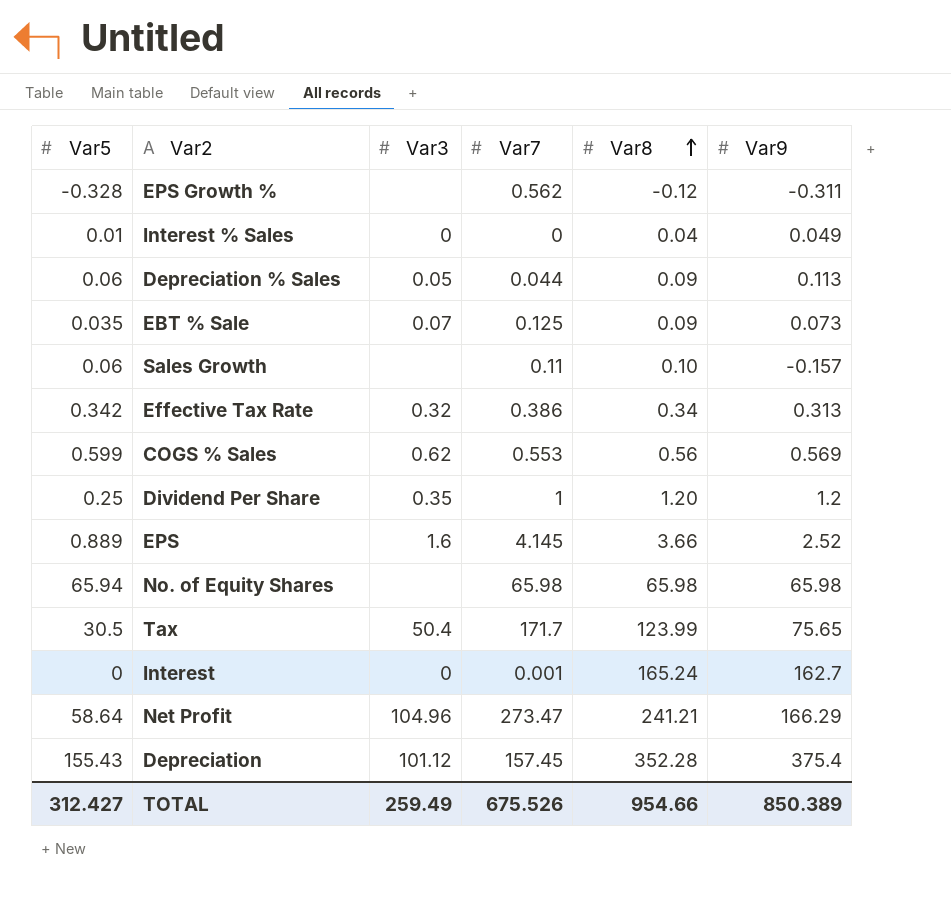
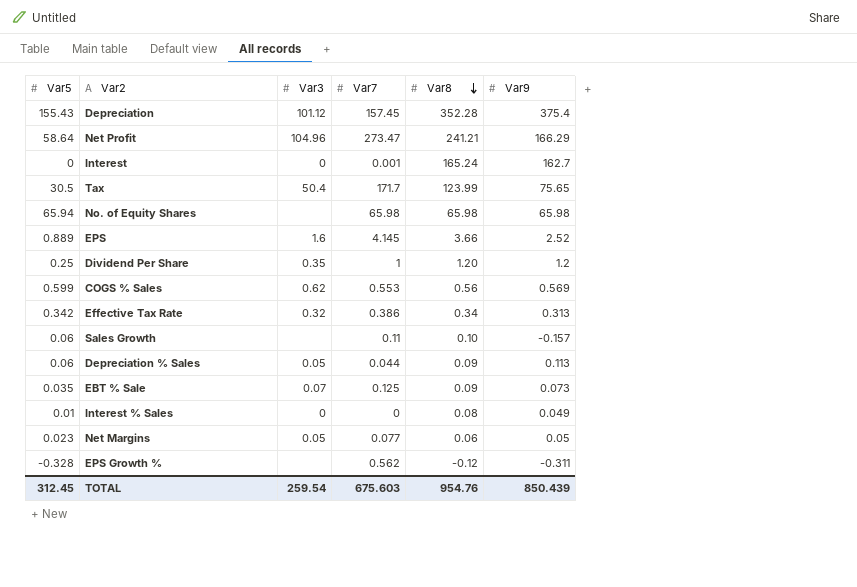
row order: Var8 ascending -> Var8 descending
Interest % Sales | Var8: 0.04 -> 0.08
row Net Margins: none -> 0.023 | 0.05 | 0.077 | 0.06 | 0.05
TOTAL | Var5: 312.427 -> 312.45
TOTAL | Var3: 259.49 -> 259.54
TOTAL | Var7: 675.526 -> 675.603
TOTAL | Var8: 954.66 -> 954.76
TOTAL | Var9: 850.389 -> 850.439

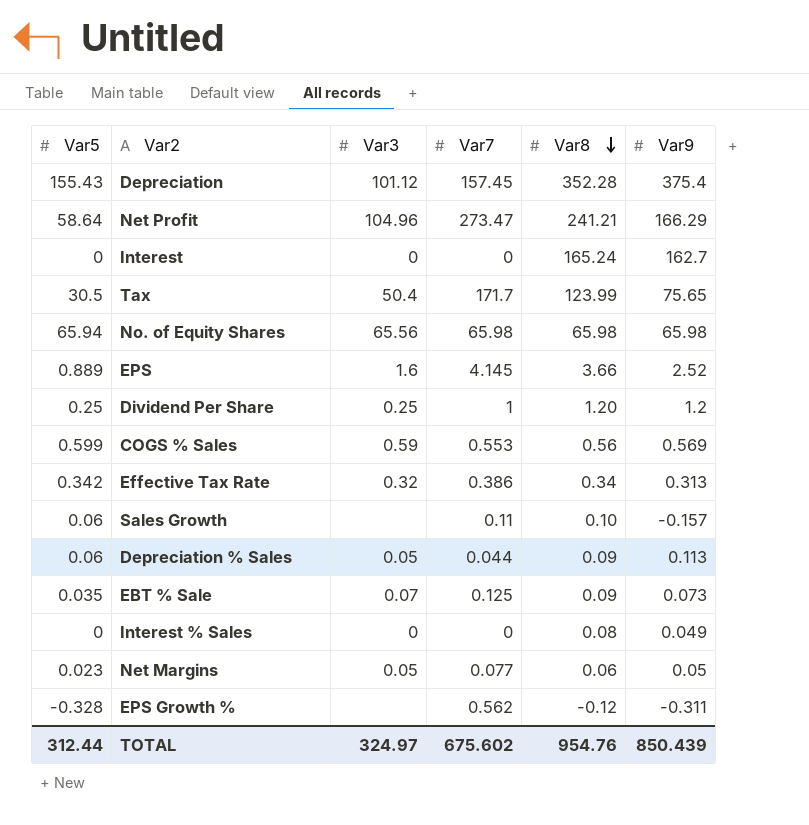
Interest | Var7: 0.001 -> 0
No. of Equity Shares | Var3: none -> 65.56
Dividend Per Share | Var3: 0.35 -> 0.25
COGS % Sales | Var3: 0.62 -> 0.59
Interest % Sales | Var5: 0.01 -> 0
TOTAL | Var5: 312.45 -> 312.44
TOTAL | Var3: 259.54 -> 324.97
TOTAL | Var7: 675.603 -> 675.602

